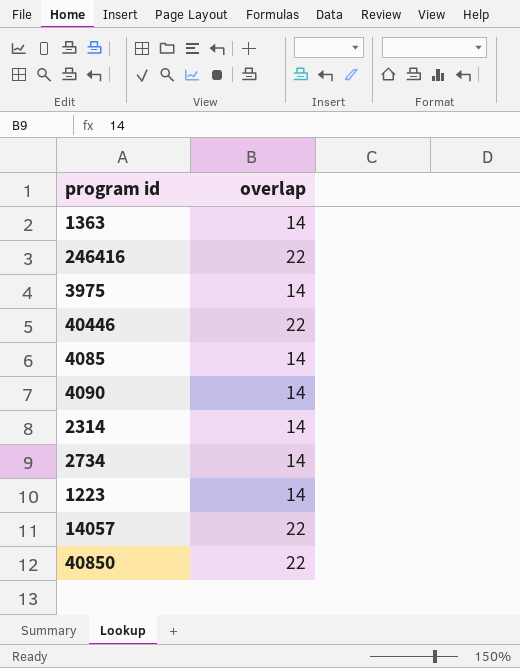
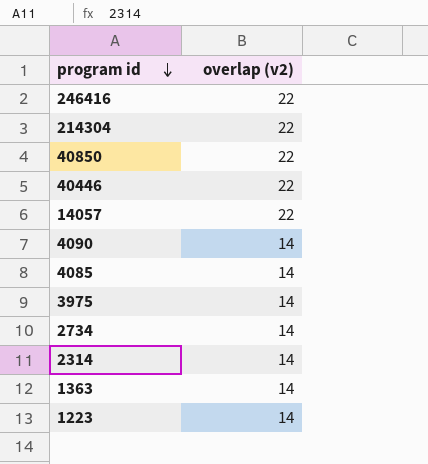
row order: none -> program id descending
column name: overlap -> overlap (v2)
row 214304: none -> 22

